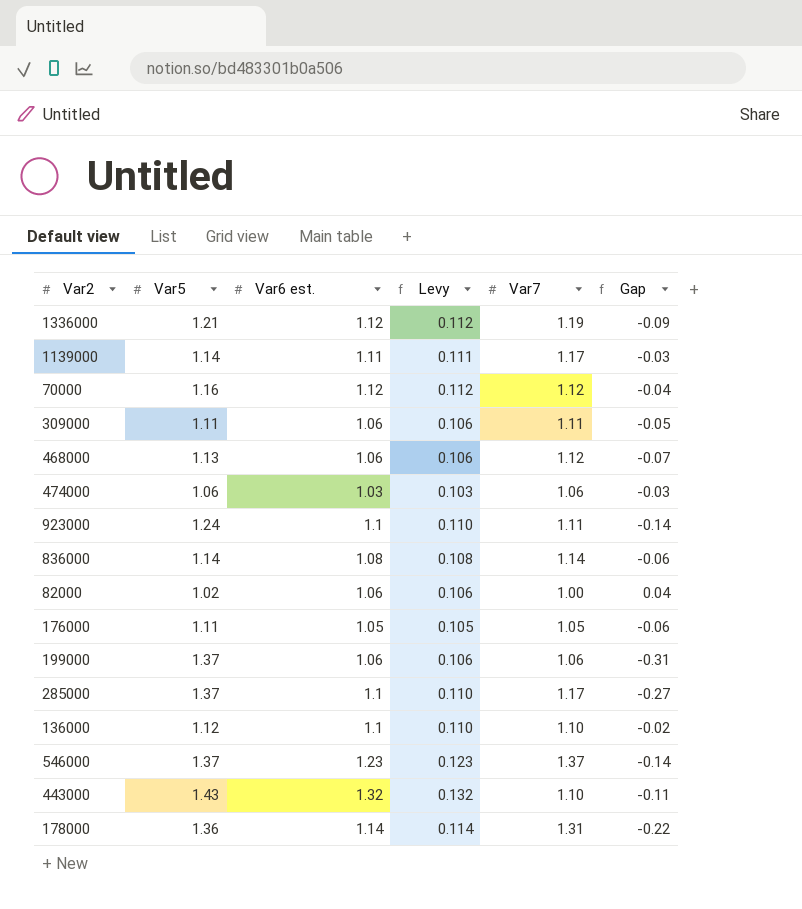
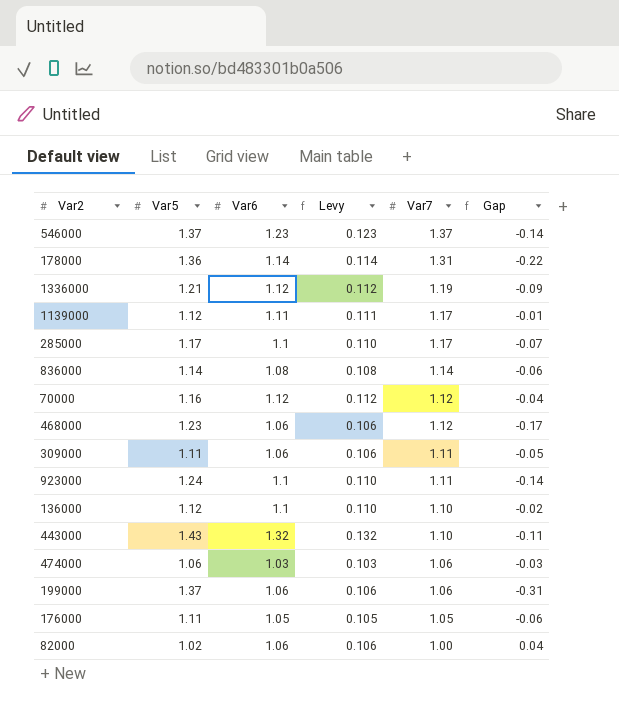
row order: none -> Var7 descending
column name: Var6 est. -> Var6
1139000 | Var5: 1.14 -> 1.12
1139000 | Gap: -0.03 -> -0.01
285000 | Var5: 1.37 -> 1.17
285000 | Gap: -0.27 -> -0.07
468000 | Var5: 1.13 -> 1.23
468000 | Gap: -0.07 -> -0.17

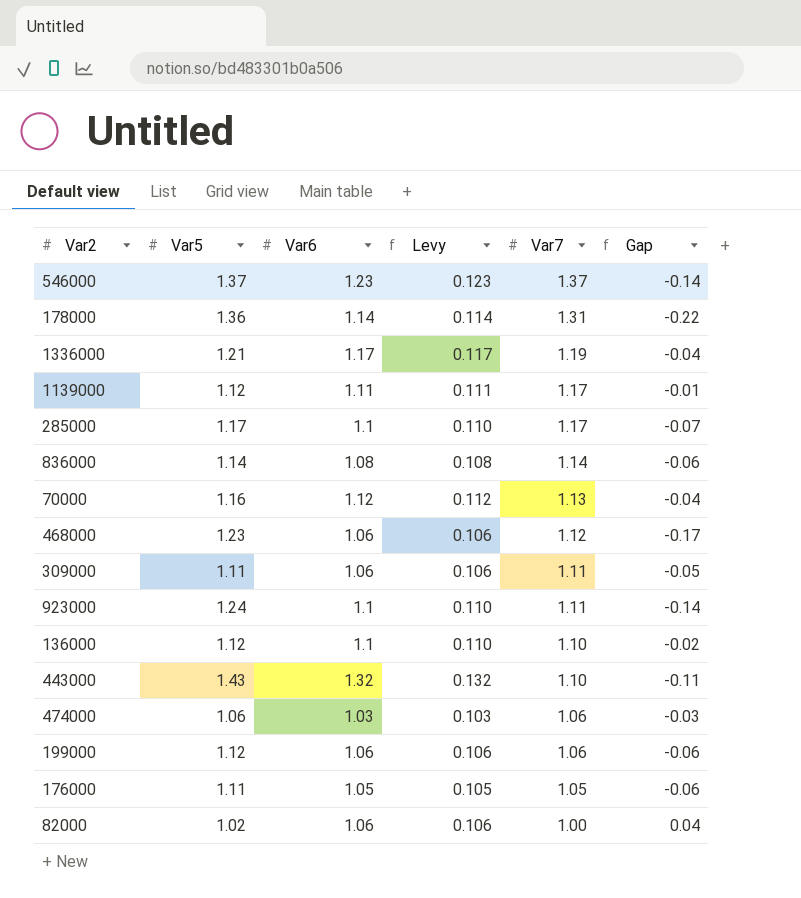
1336000 | Var6: 1.12 -> 1.17
1336000 | Levy: 0.112 -> 0.117
1336000 | Gap: -0.09 -> -0.04
70000 | Var7: 1.12 -> 1.13
199000 | Var5: 1.37 -> 1.12
199000 | Gap: -0.31 -> -0.06

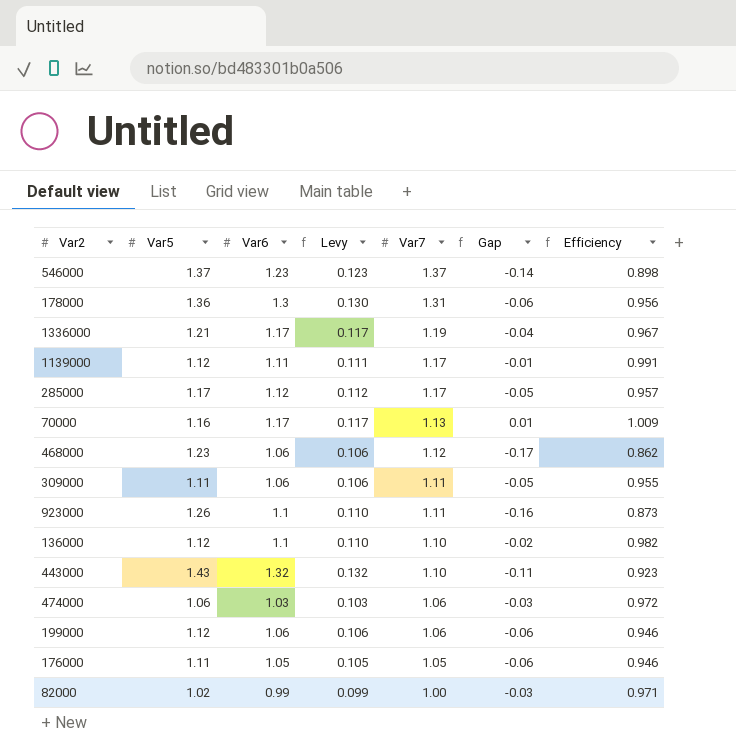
column Efficiency | formula: none -> [Var6] / [Var5]
row 836000: 1.14 | 1.08 | 0.108 | 1.14 | -0.06 -> none
178000 | Var6: 1.14 -> 1.3
178000 | Levy: 0.114 -> 0.130
178000 | Gap: -0.22 -> -0.06
285000 | Var6: 1.1 -> 1.12
285000 | Levy: 0.110 -> 0.112
285000 | Gap: -0.07 -> -0.05
70000 | Var6: 1.12 -> 1.17
70000 | Levy: 0.112 -> 0.117
70000 | Gap: -0.04 -> 0.01
923000 | Var5: 1.24 -> 1.26
923000 | Gap: -0.14 -> -0.16
82000 | Var6: 1.06 -> 0.99
82000 | Levy: 0.106 -> 0.099
82000 | Gap: 0.04 -> -0.03

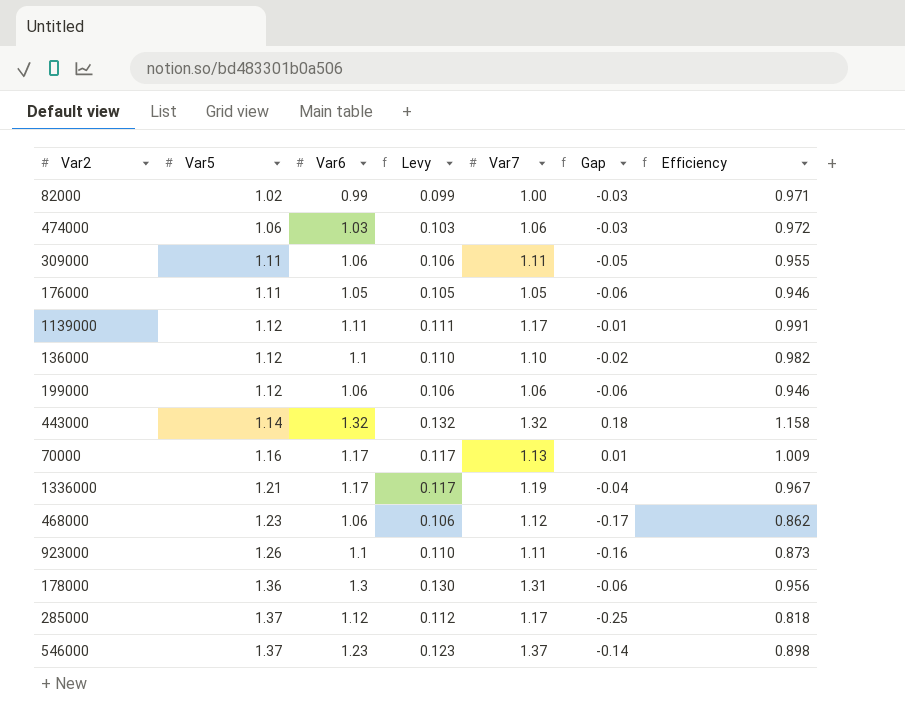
row order: Var7 descending -> Var5 ascending
443000 | Var5: 1.43 -> 1.14
443000 | Var7: 1.10 -> 1.32
443000 | Gap: -0.11 -> 0.18
443000 | Efficiency: 0.923 -> 1.158
285000 | Var5: 1.17 -> 1.37
285000 | Gap: -0.05 -> -0.25
285000 | Efficiency: 0.957 -> 0.818

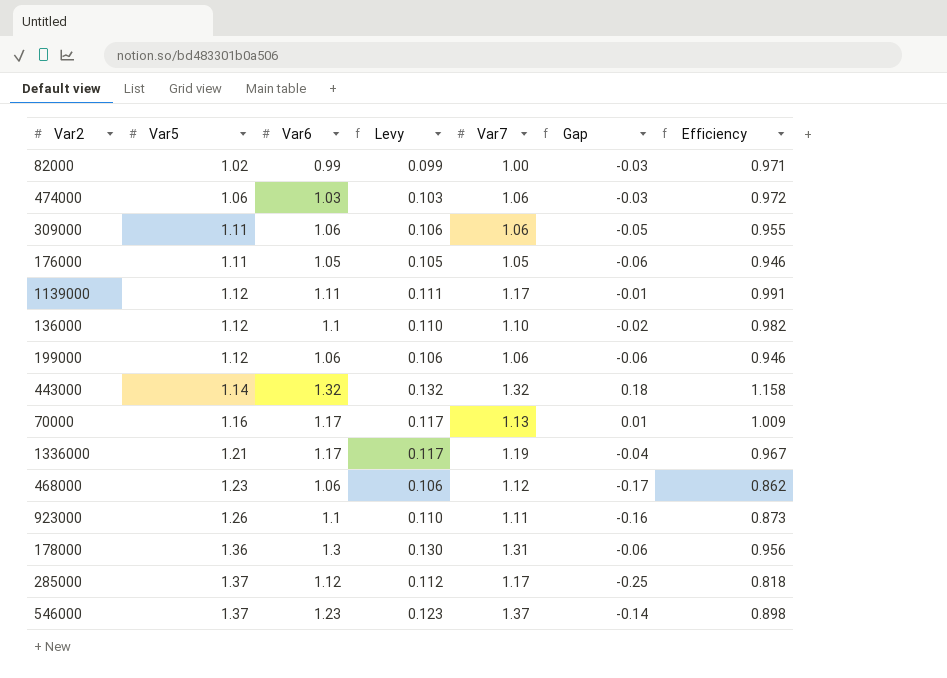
309000 | Var7: 1.11 -> 1.06

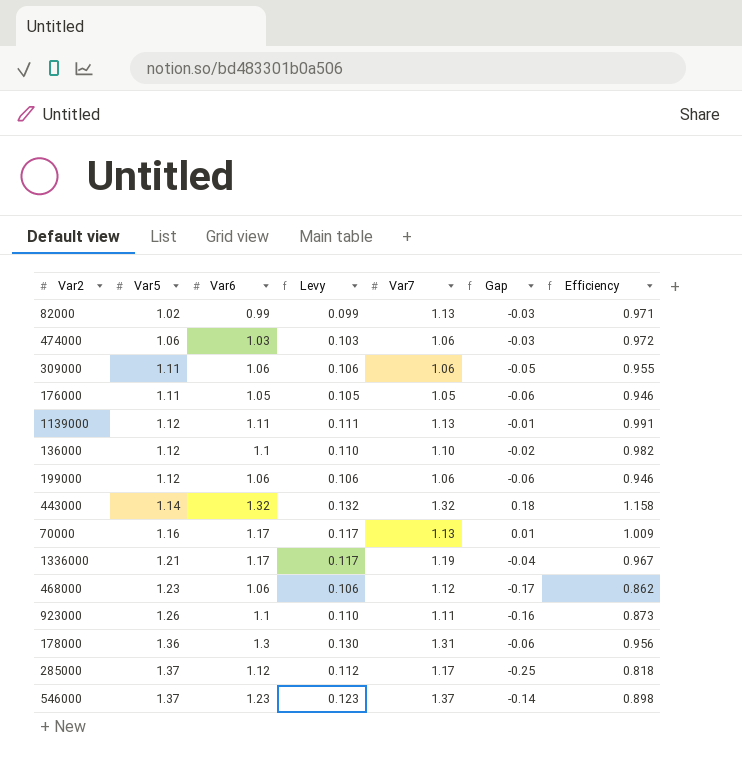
82000 | Var7: 1.00 -> 1.13
1139000 | Var7: 1.17 -> 1.13

